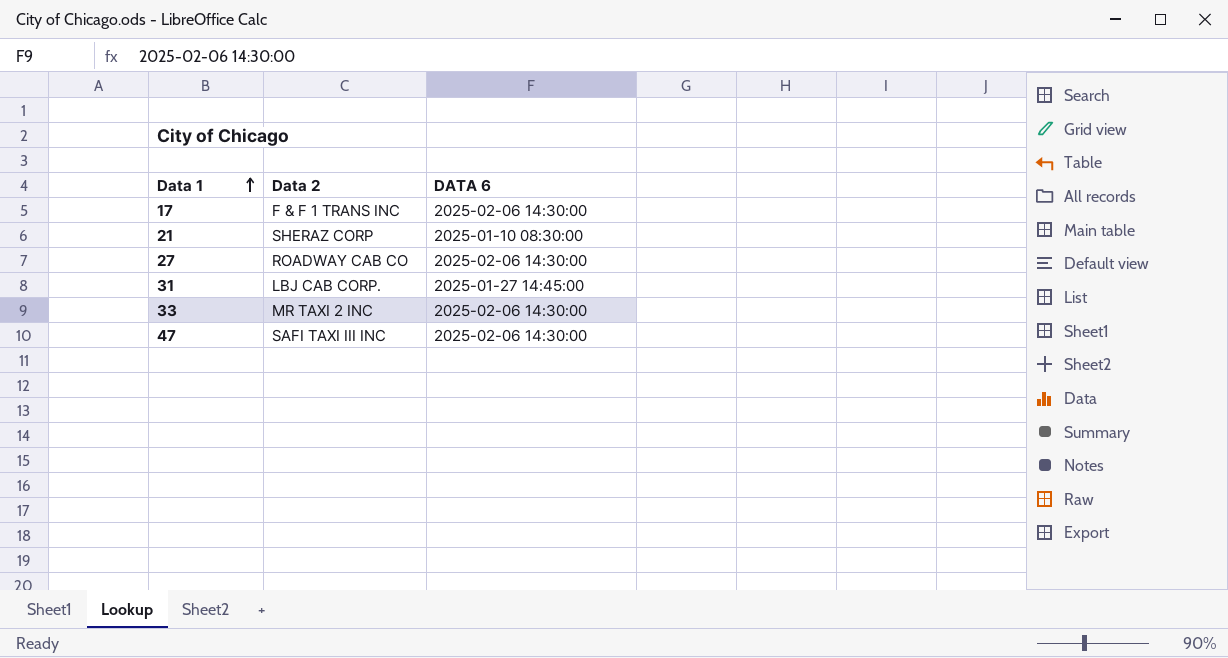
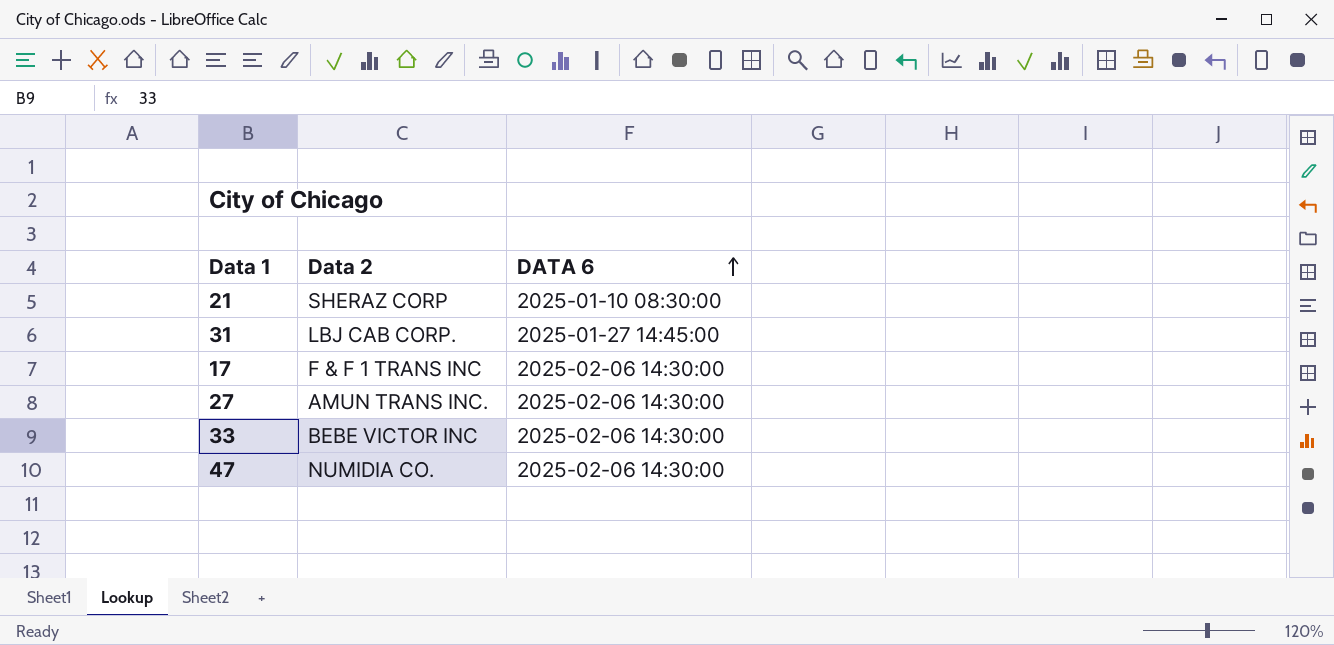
row order: Data 1 ascending -> DATA 6 ascending
27 | Data 2: ROADWAY CAB CO -> AMUN TRANS INC.
33 | Data 2: MR TAXI 2 INC -> BEBE VICTOR INC
47 | Data 2: SAFI TAXI III INC -> NUMIDIA CO.

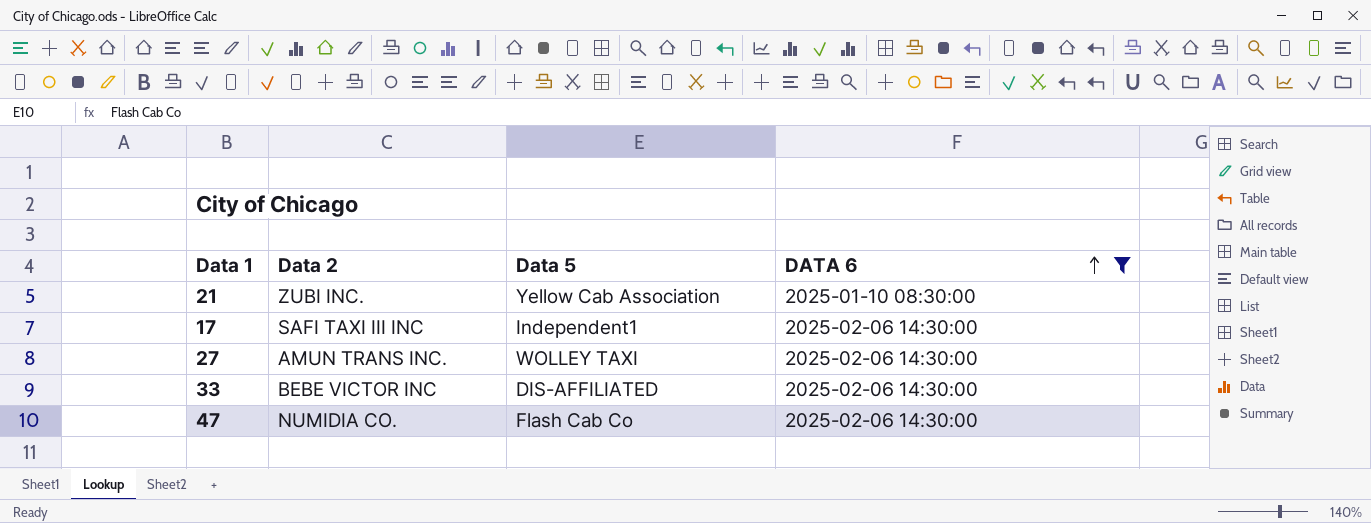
filter: none -> DATA 6 != 2025-01-27 14:45:00
column Data 5 | position: none -> 3
21 | Data 2: SHERAZ CORP -> ZUBI INC.
17 | Data 2: F & F 1 TRANS INC -> SAFI TAXI III INC

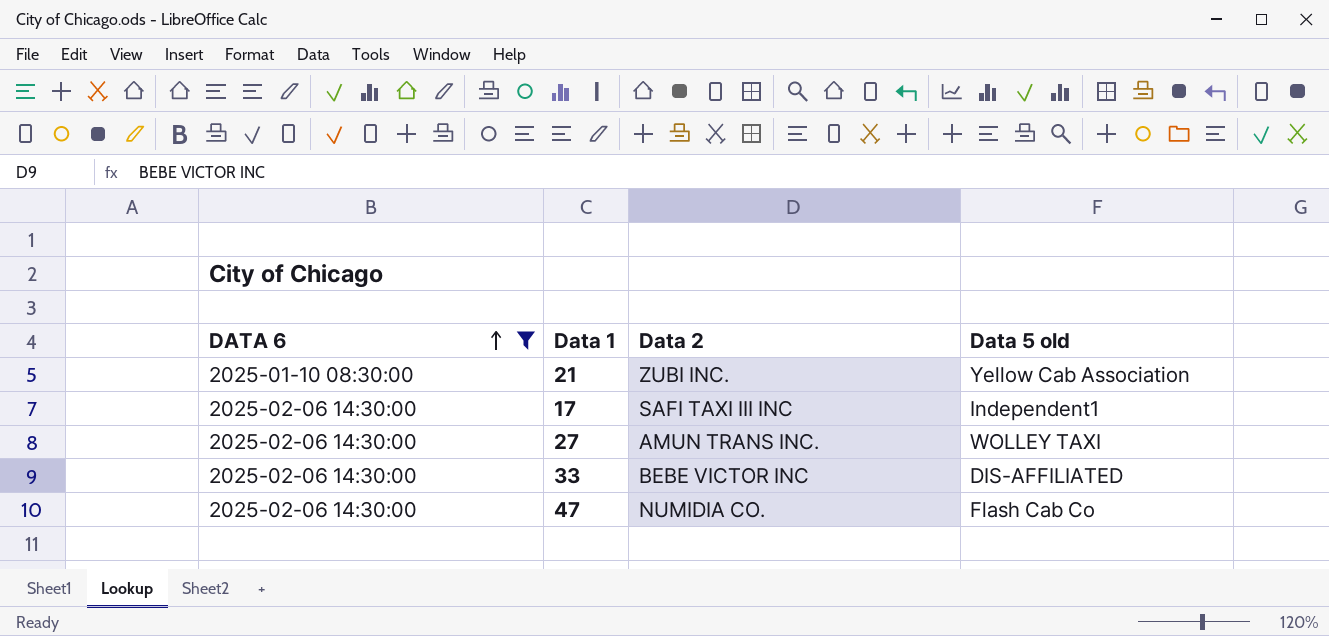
column DATA 6 | position: 4 -> 1
column name: Data 5 -> Data 5 old

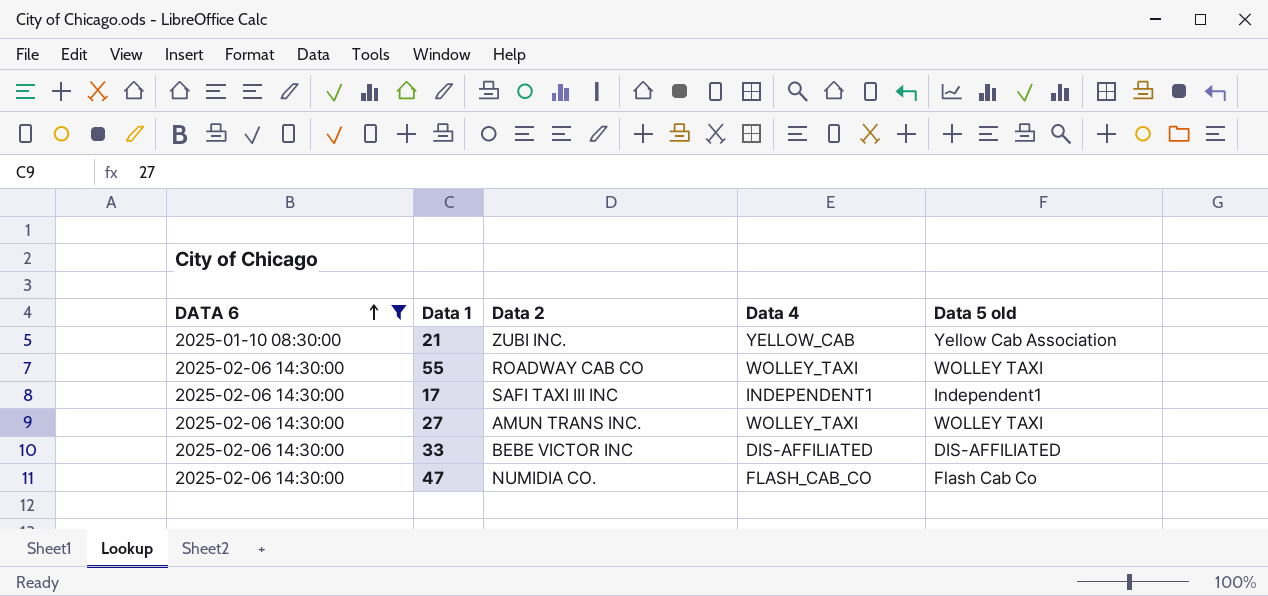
column Data 4 | position: none -> 4
row 55: none -> 2025-02-06 14:30:00 | ROADWAY CAB CO | WOLLEY_TAXI | WOLLEY TAXI

